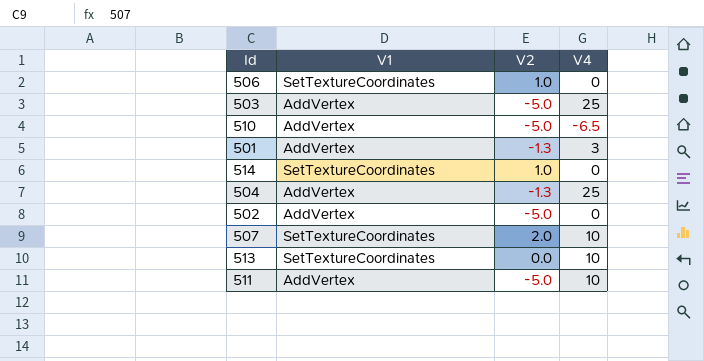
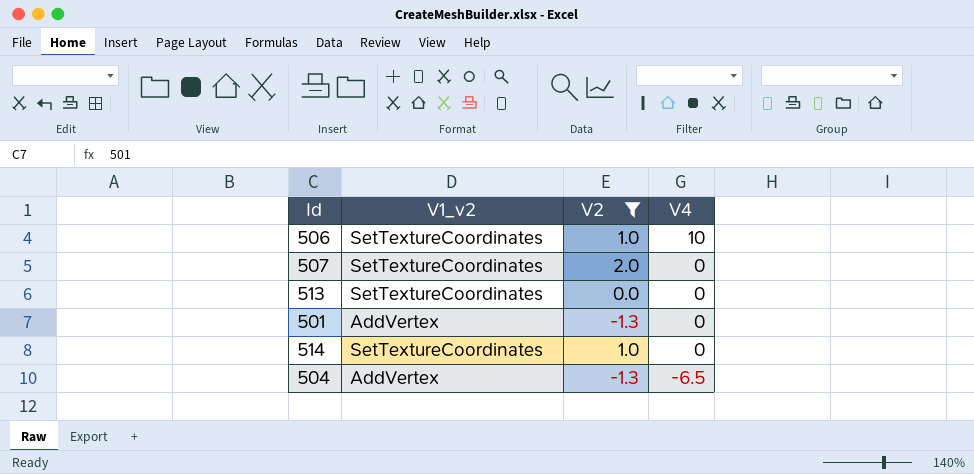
filter: none -> V2 != -5.0
row order: none -> V4 descending
column name: V1 -> V1_v2
506 | V4: 0 -> 10
507 | V4: 10 -> 0
513 | V4: 10 -> 0
501 | V4: 3 -> 0
504 | V4: 25 -> -6.5

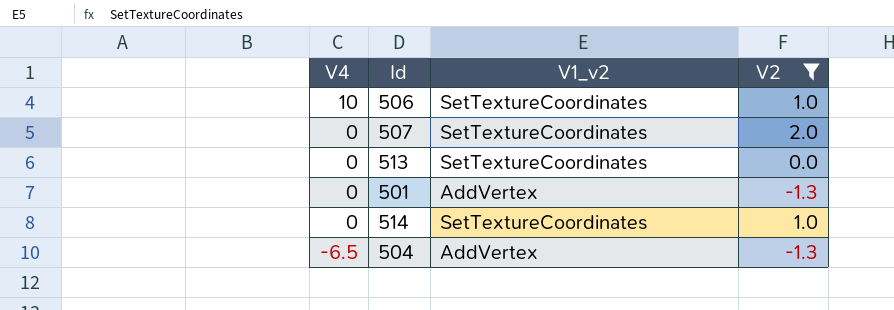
column V4 | position: 4 -> 1

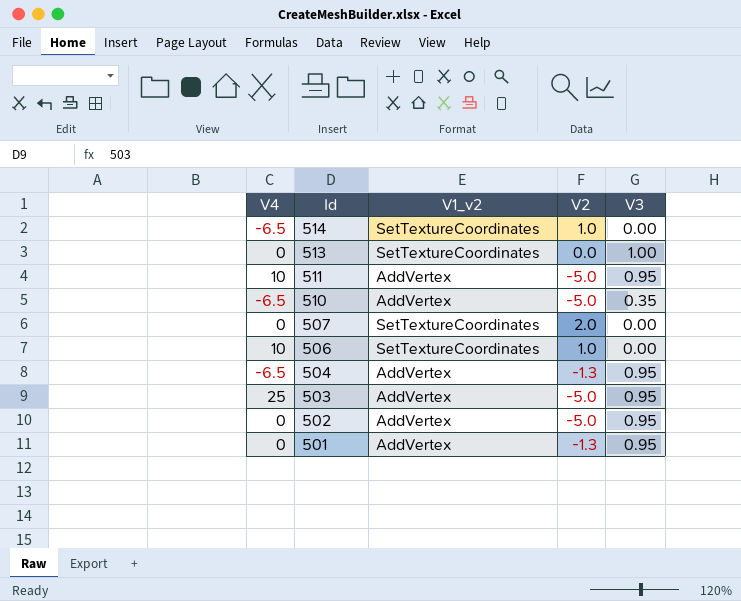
filter: V2 != -5.0 -> none
row order: V4 descending -> Id descending
column V3 | position: none -> 5
514 | V4: 0 -> -6.5

